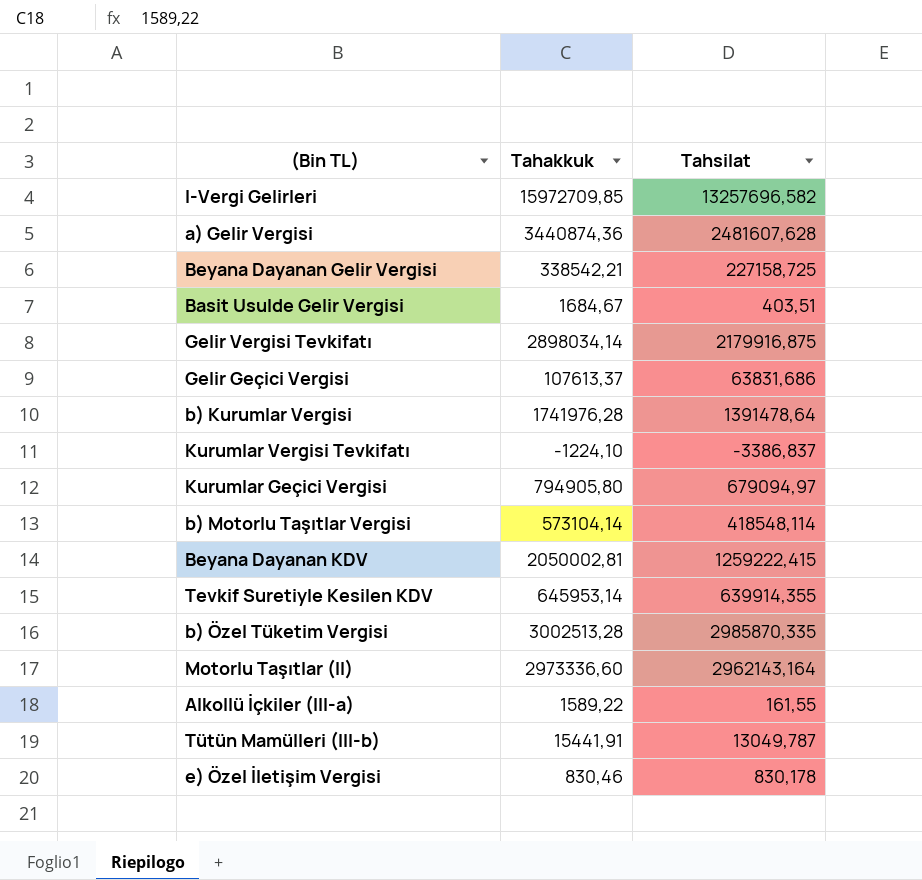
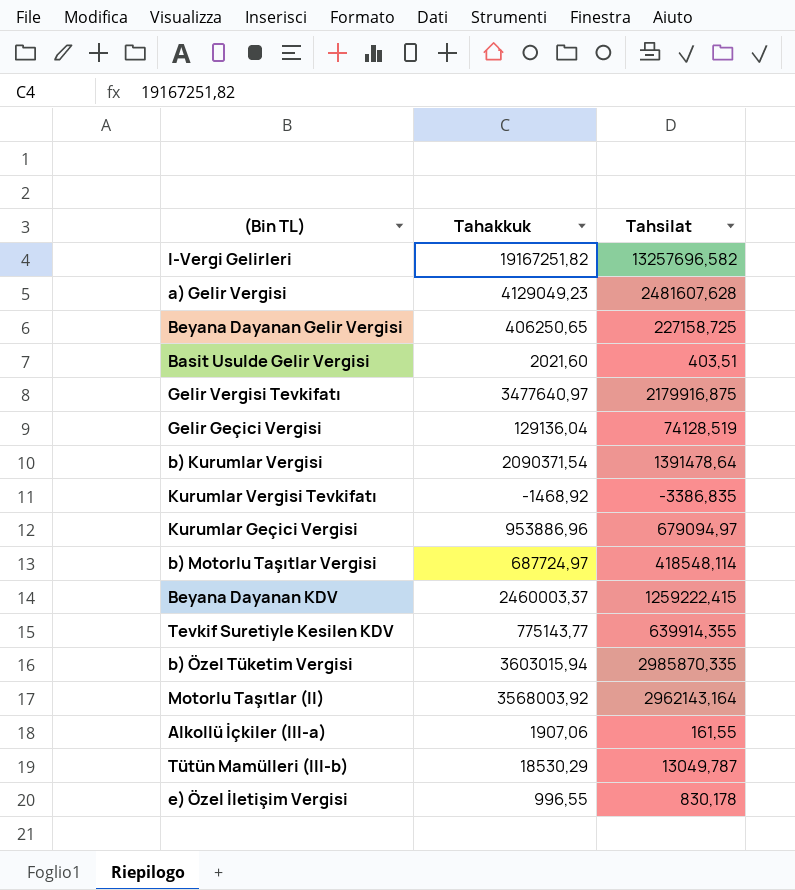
I-Vergi Gelirleri | Tahakkuk: 15972709,85 -> 19167251,82
a) Gelir Vergisi | Tahakkuk: 3440874,36 -> 4129049,23
Beyana Dayanan Gelir Vergisi | Tahakkuk: 338542,21 -> 406250,65
Basit Usulde Gelir Vergisi | Tahakkuk: 1684,67 -> 2021,60
Gelir Vergisi Tevkifatı | Tahakkuk: 2898034,14 -> 3477640,97
Gelir Geçici Vergisi | Tahakkuk: 107613,37 -> 129136,04
Gelir Geçici Vergisi | Tahsilat: 63831,686 -> 74128,519
b) Kurumlar Vergisi | Tahakkuk: 1741976,28 -> 2090371,54
Kurumlar Vergisi Tevkifatı | Tahakkuk: -1224,10 -> -1468,92
Kurumlar Vergisi Tevkifatı | Tahsilat: -3386,837 -> -3386,835
Kurumlar Geçici Vergisi | Tahakkuk: 794905,80 -> 953886,96
b) Motorlu Taşıtlar Vergisi | Tahakkuk: 573104,14 -> 687724,97
Beyana Dayanan KDV | Tahakkuk: 2050002,81 -> 2460003,37
Tevkif Suretiyle Kesilen KDV | Tahakkuk: 645953,14 -> 775143,77
b) Özel Tüketim Vergisi | Tahakkuk: 3002513,28 -> 3603015,94
Motorlu Taşıtlar (II) | Tahakkuk: 2973336,60 -> 3568003,92
Alkollü İçkiler (III-a) | Tahakkuk: 1589,22 -> 1907,06
Tütün Mamülleri (III-b) | Tahakkuk: 15441,91 -> 18530,29
e) Özel İletişim Vergisi | Tahakkuk: 830,46 -> 996,55

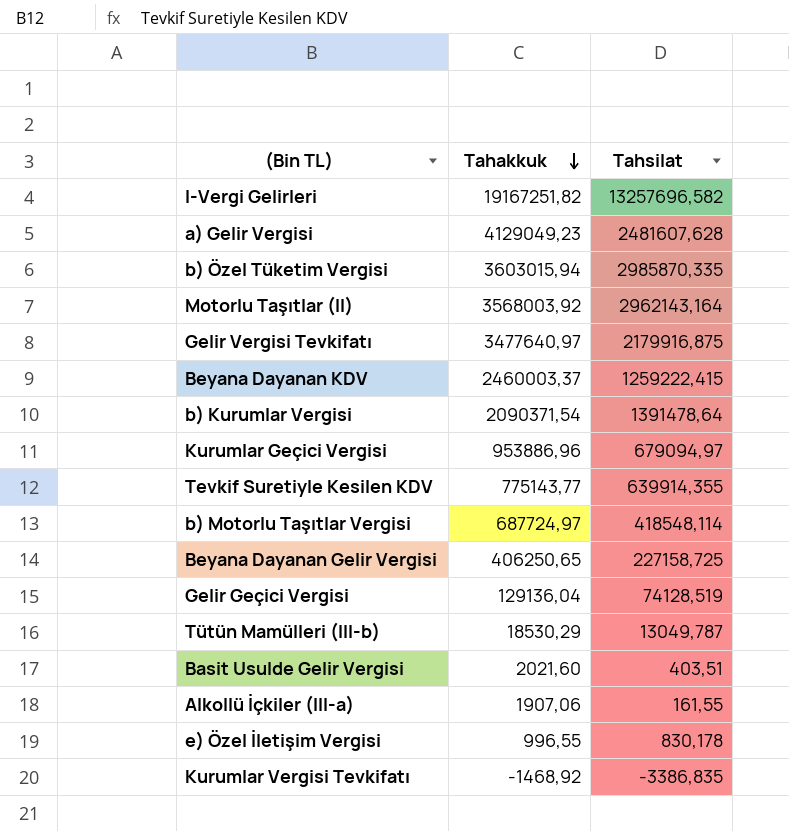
row order: none -> Tahakkuk descending

